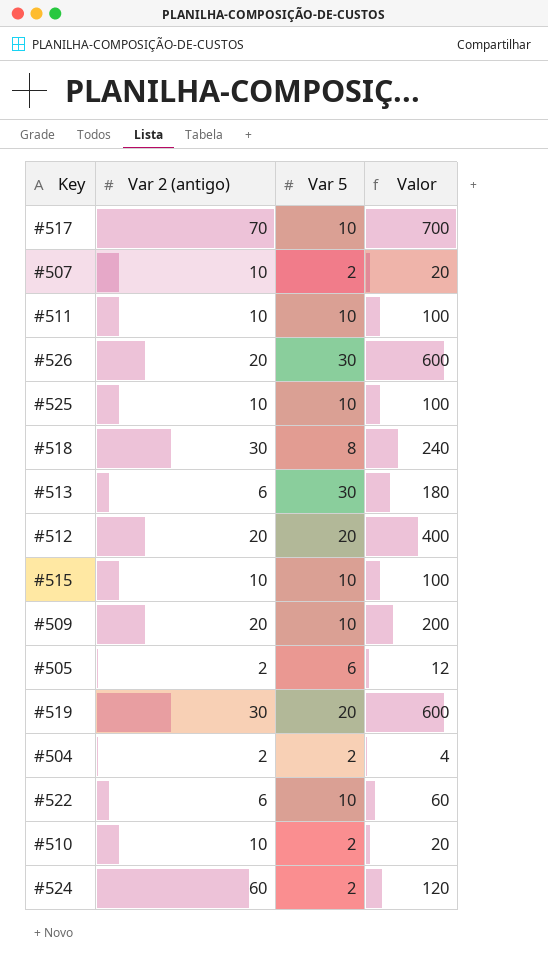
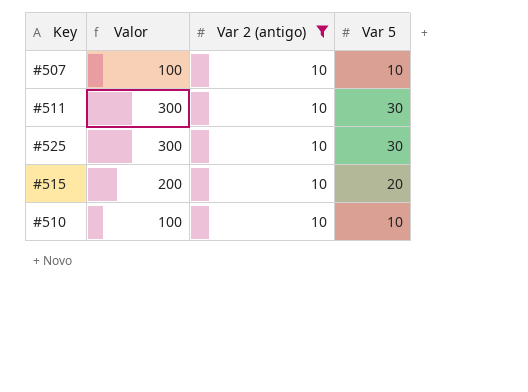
filter: none -> Var 2 (antigo) = 10
column Valor | position: 4 -> 2
#507 | Valor: 20 -> 100
#507 | Var 5: 2 -> 10
#511 | Valor: 100 -> 300
#511 | Var 5: 10 -> 30
#525 | Valor: 100 -> 300
#525 | Var 5: 10 -> 30
#515 | Valor: 100 -> 200
#515 | Var 5: 10 -> 20
#510 | Valor: 20 -> 100
#510 | Var 5: 2 -> 10

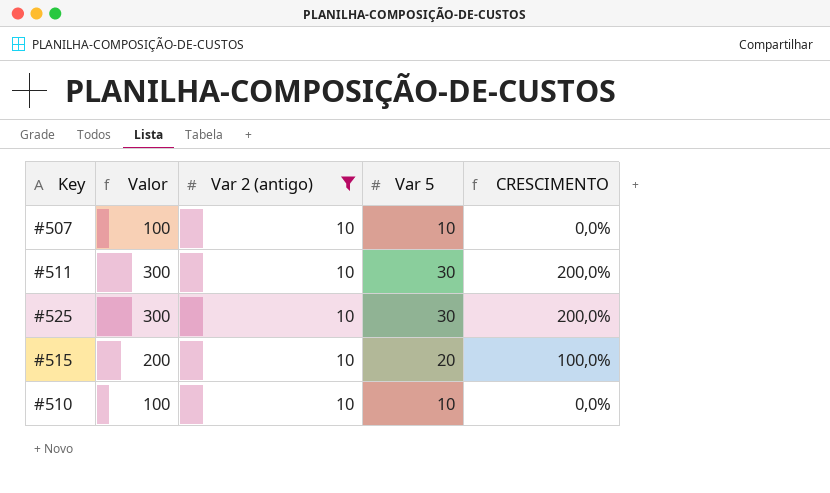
column CRESCIMENTO | formula: none -> ([Var 5] - [Var 2 (antigo)]) / [Var 2 (antigo)]

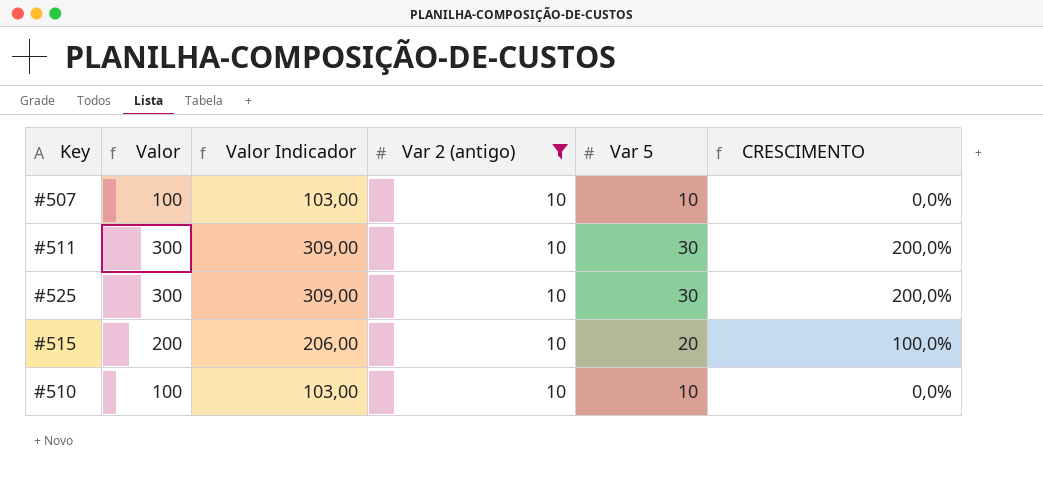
column Valor Indicador | formula: none -> [Valor] * 1,03

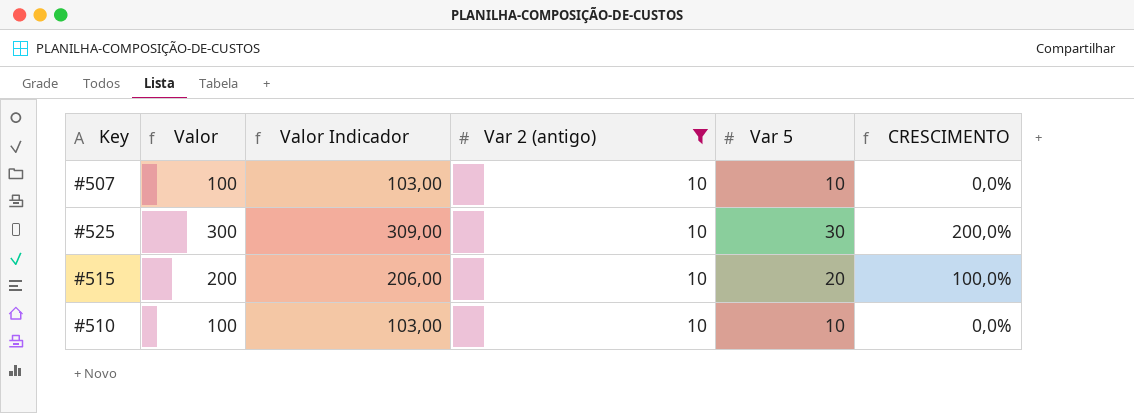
row #511: 300 | 309,00 | 10 | 30 | 200,0% -> none

